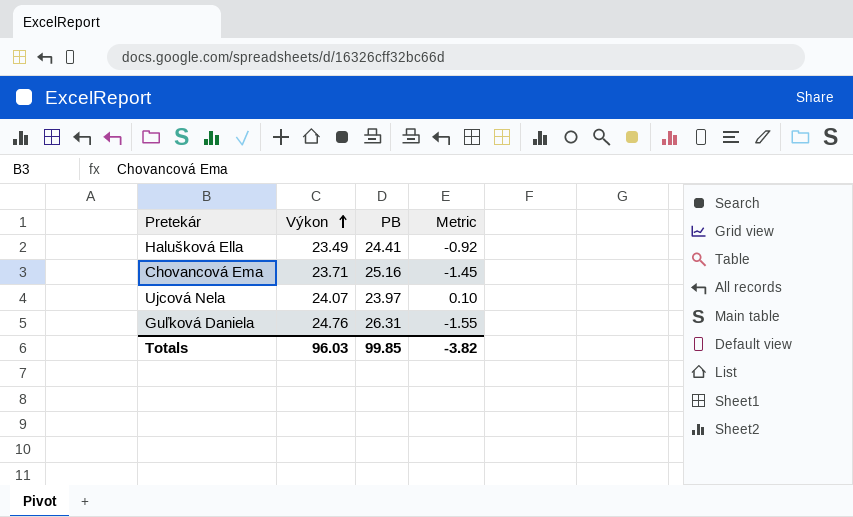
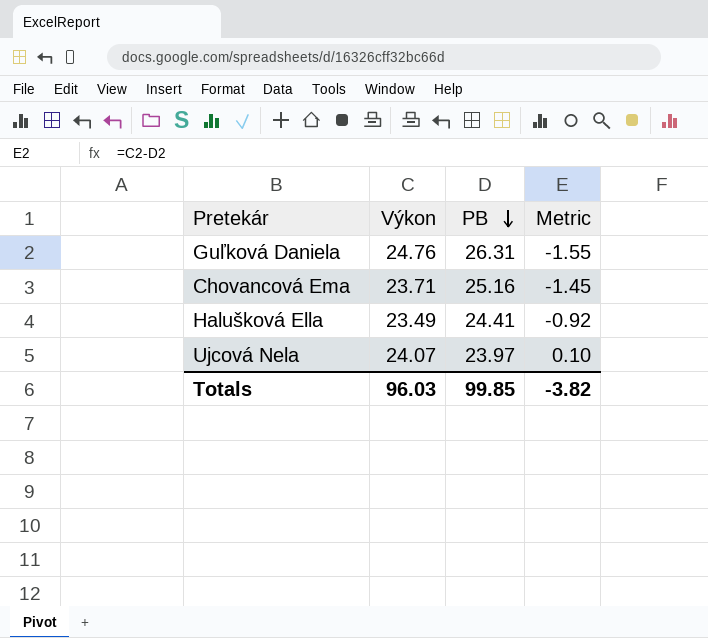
row order: Výkon ascending -> PB descending

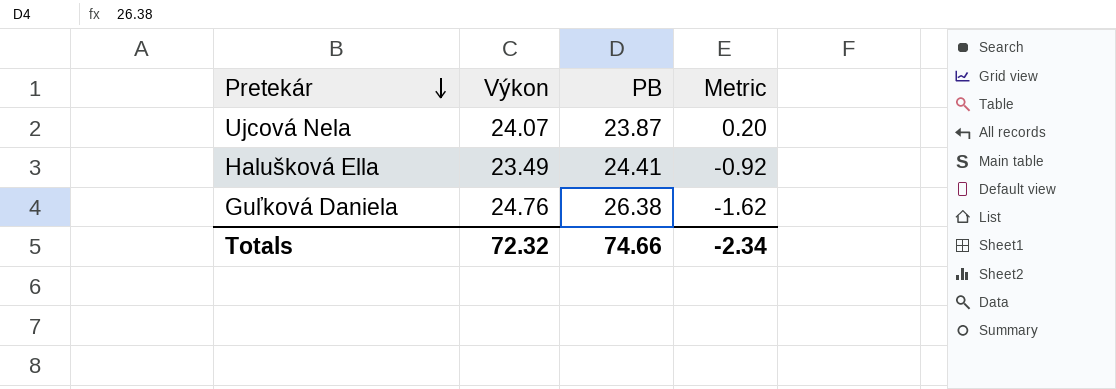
row order: PB descending -> Pretekár descending
row Chovancová Ema: 23.71 | 25.16 | -1.45 -> none
Ujcová Nela | PB: 23.97 -> 23.87
Ujcová Nela | Metric: 0.10 -> 0.20
Guľková Daniela | PB: 26.31 -> 26.38
Guľková Daniela | Metric: -1.55 -> -1.62
Totals | Výkon: 96.03 -> 72.32
Totals | PB: 99.85 -> 74.66
Totals | Metric: -3.82 -> -2.34

